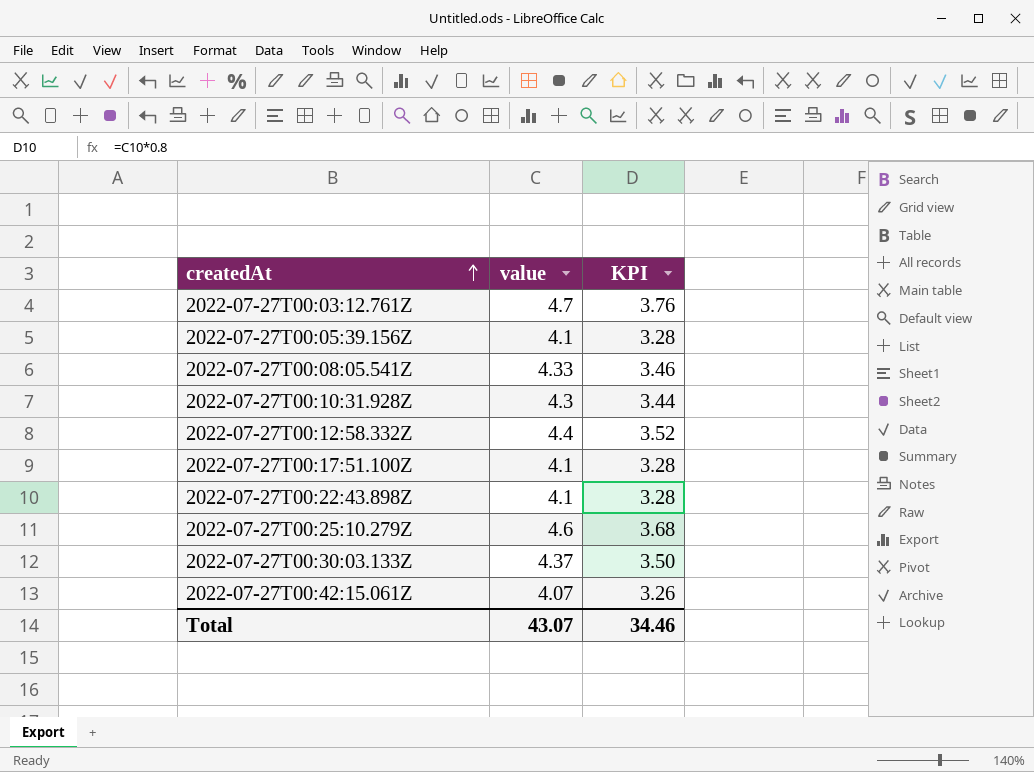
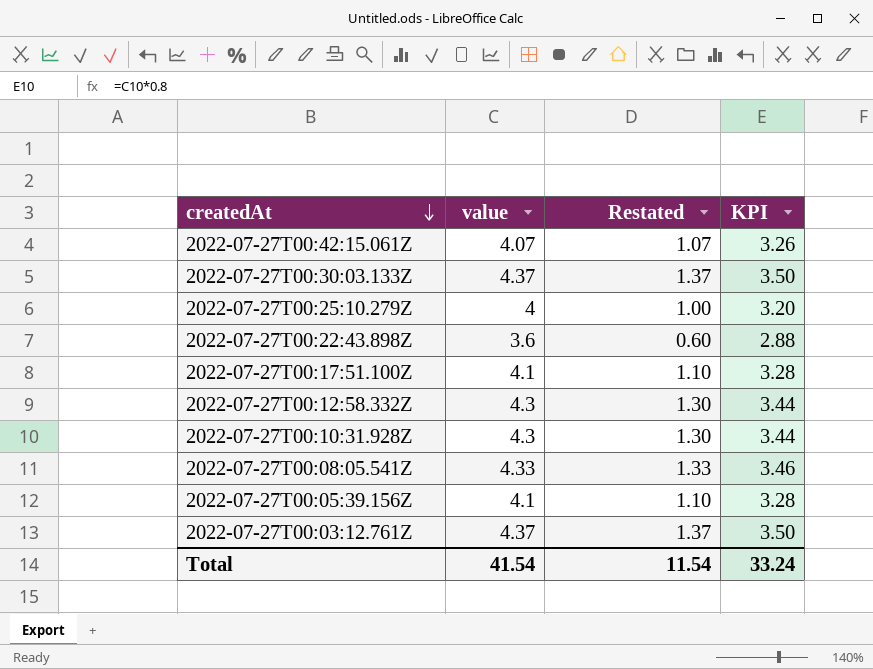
row order: createdAt ascending -> createdAt descending
column Restated | formula: none -> [value] - 3
2022-07-27T00:25:10.279Z | value: 4.6 -> 4
2022-07-27T00:25:10.279Z | KPI: 3.68 -> 3.20
2022-07-27T00:22:43.898Z | value: 4.1 -> 3.6
2022-07-27T00:22:43.898Z | KPI: 3.28 -> 2.88
2022-07-27T00:12:58.332Z | value: 4.4 -> 4.3
2022-07-27T00:12:58.332Z | KPI: 3.52 -> 3.44
2022-07-27T00:03:12.761Z | value: 4.7 -> 4.37
2022-07-27T00:03:12.761Z | KPI: 3.76 -> 3.50
Total | value: 43.07 -> 41.54
Total | KPI: 34.46 -> 33.24

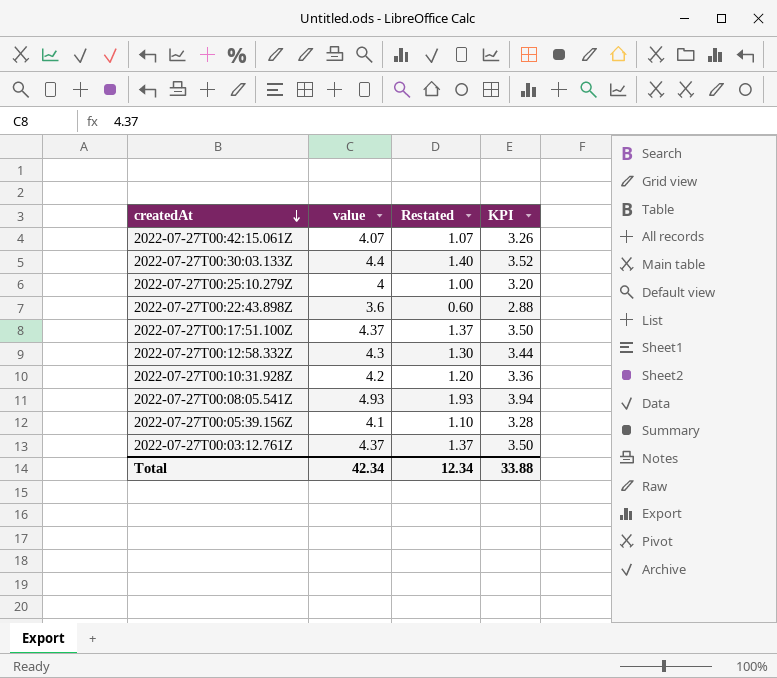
2022-07-27T00:30:03.133Z | value: 4.37 -> 4.4
2022-07-27T00:30:03.133Z | Restated: 1.37 -> 1.40
2022-07-27T00:30:03.133Z | KPI: 3.50 -> 3.52
2022-07-27T00:17:51.100Z | value: 4.1 -> 4.37
2022-07-27T00:17:51.100Z | Restated: 1.10 -> 1.37
2022-07-27T00:17:51.100Z | KPI: 3.28 -> 3.50
2022-07-27T00:10:31.928Z | value: 4.3 -> 4.2
2022-07-27T00:10:31.928Z | Restated: 1.30 -> 1.20
2022-07-27T00:10:31.928Z | KPI: 3.44 -> 3.36
2022-07-27T00:08:05.541Z | value: 4.33 -> 4.93
2022-07-27T00:08:05.541Z | Restated: 1.33 -> 1.93
2022-07-27T00:08:05.541Z | KPI: 3.46 -> 3.94
Total | value: 41.54 -> 42.34
Total | Restated: 11.54 -> 12.34
Total | KPI: 33.24 -> 33.88

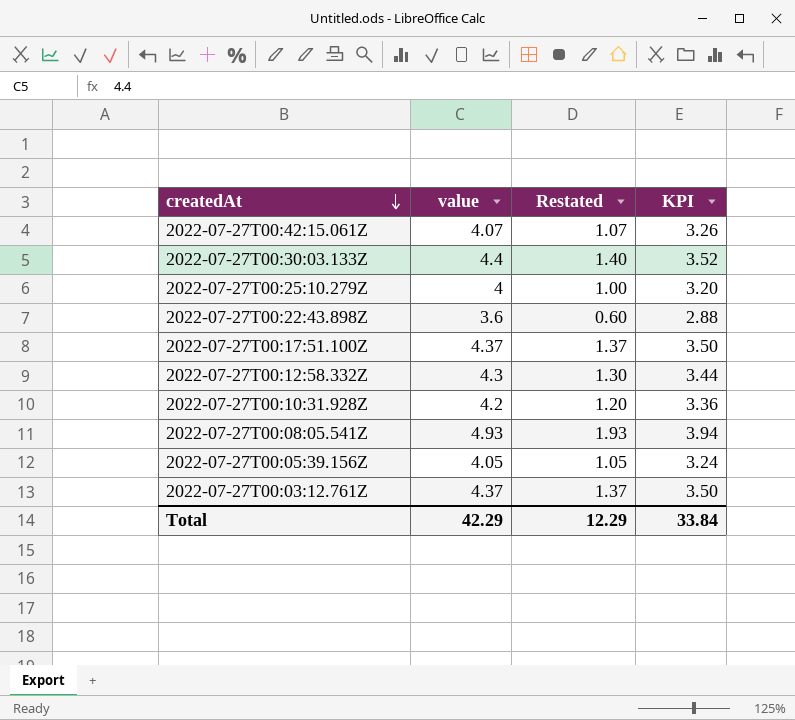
2022-07-27T00:05:39.156Z | value: 4.1 -> 4.05
2022-07-27T00:05:39.156Z | Restated: 1.10 -> 1.05
2022-07-27T00:05:39.156Z | KPI: 3.28 -> 3.24
Total | value: 42.34 -> 42.29
Total | Restated: 12.34 -> 12.29
Total | KPI: 33.88 -> 33.84

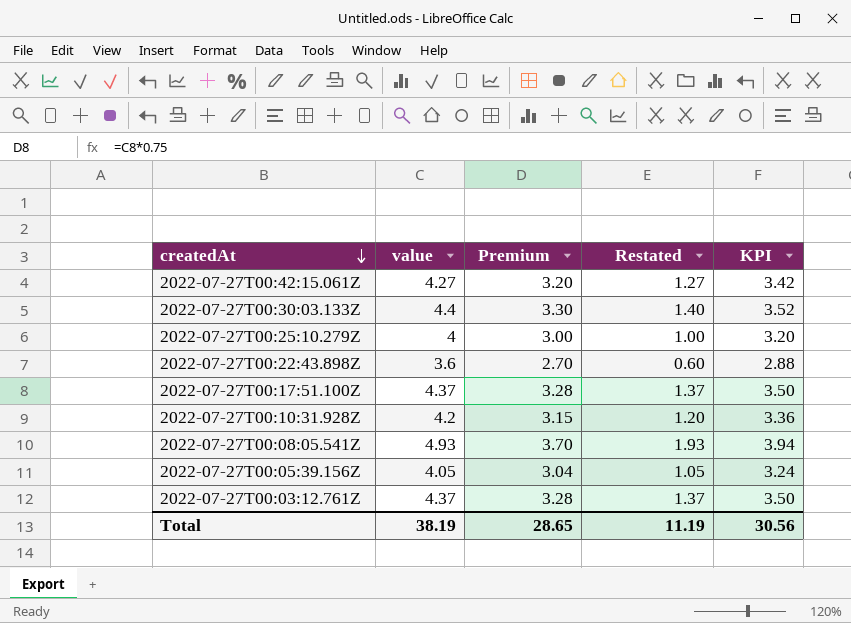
column Premium | formula: none -> [value] * 0.75
row 2022-07-27T00:12:58.332Z: 4.3 | 1.30 | 3.44 -> none
2022-07-27T00:42:15.061Z | value: 4.07 -> 4.27
2022-07-27T00:42:15.061Z | Restated: 1.07 -> 1.27
2022-07-27T00:42:15.061Z | KPI: 3.26 -> 3.42
Total | value: 42.29 -> 38.19
Total | Restated: 12.29 -> 11.19
Total | KPI: 33.84 -> 30.56

